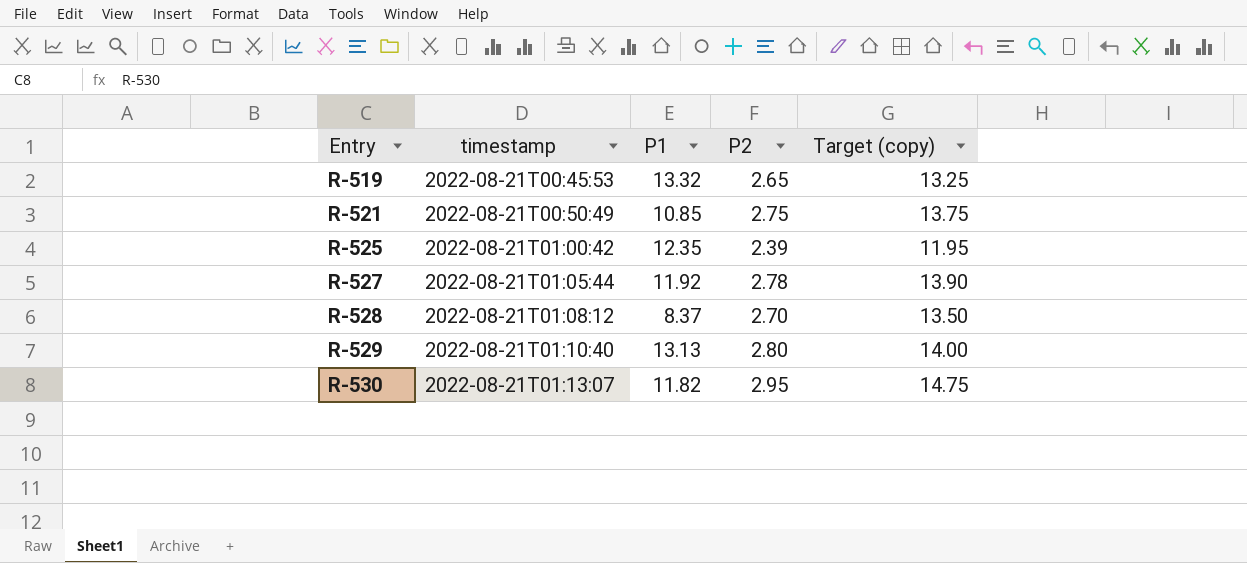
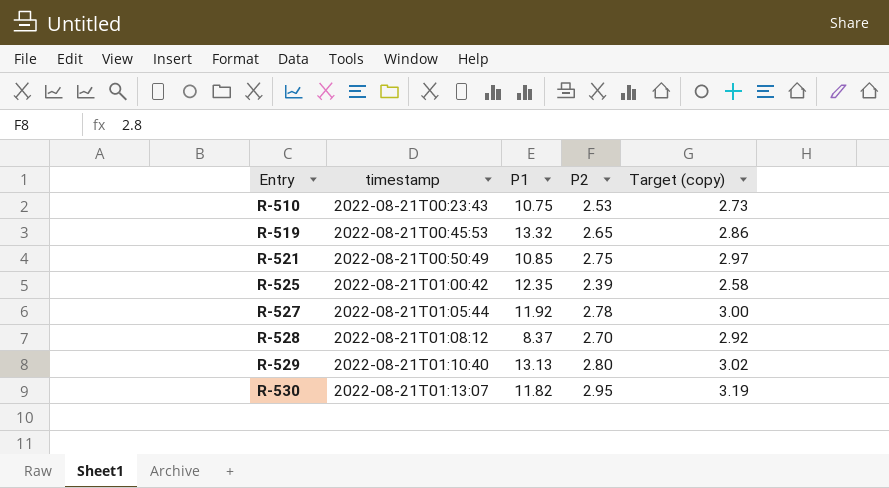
column Target (copy) | formula: [P2] * 5 -> [P2] * 1.08
row R-510: none -> 2022-08-21T00:23:43 | 10.75 | 2.53 | 2.73

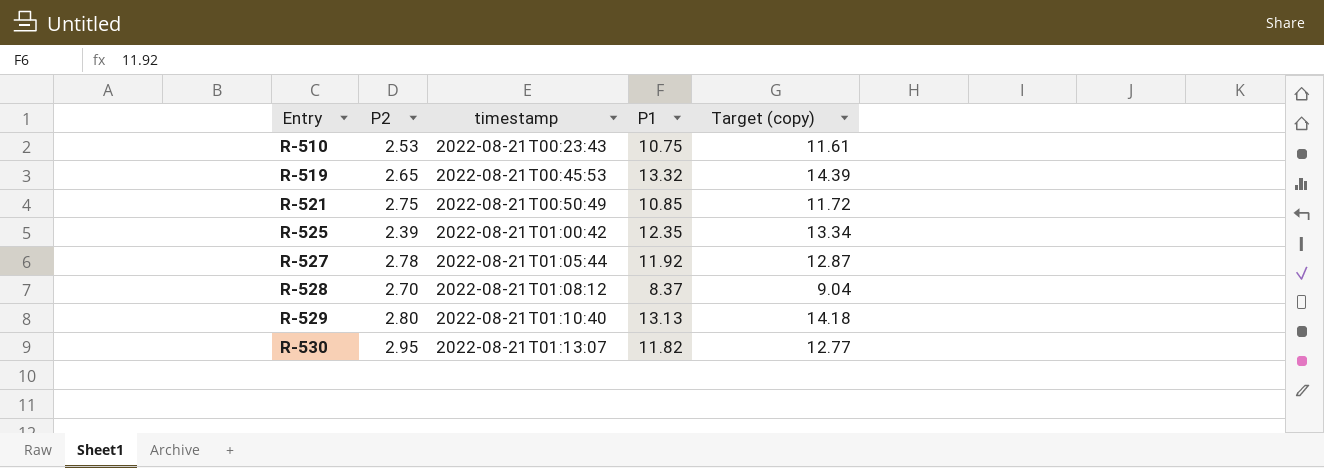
column P2 | position: 4 -> 2
column Target (copy) | formula: [P2] * 1.08 -> [P1] * 1.08

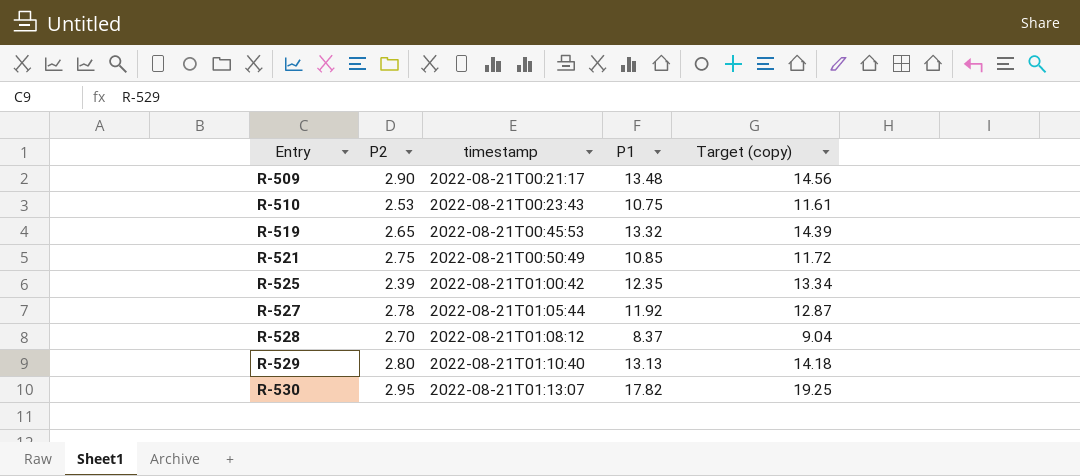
row R-509: none -> 2.90 | 2022-08-21T00:21:17 | 13.48 | 14.56
R-530 | P1: 11.82 -> 17.82
R-530 | Target (copy): 12.77 -> 19.25

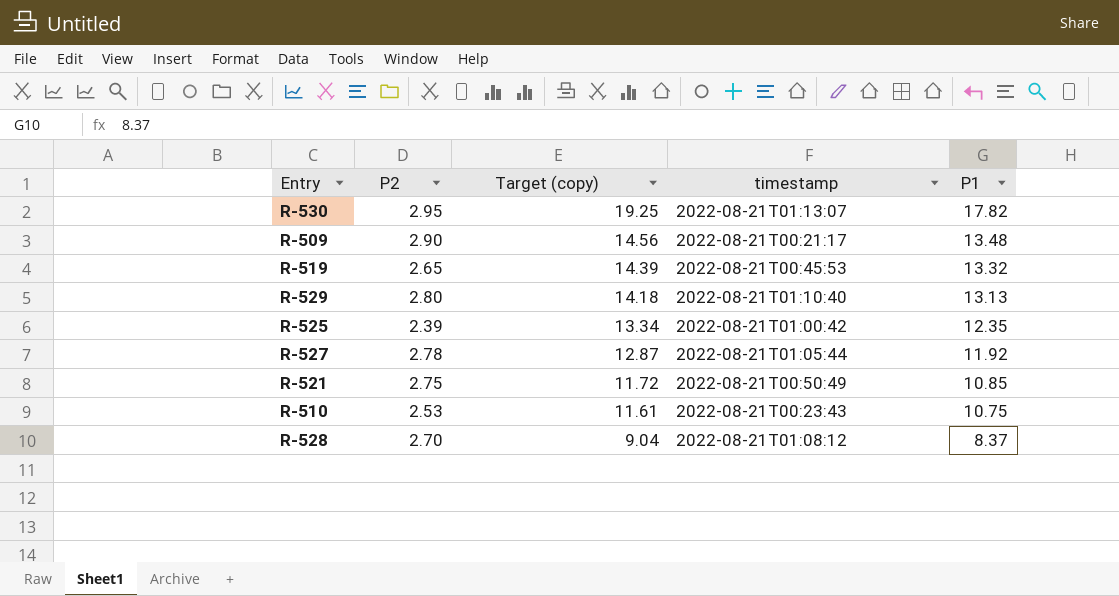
row order: Entry ascending -> Target (copy) descending
column Target (copy) | position: 5 -> 3

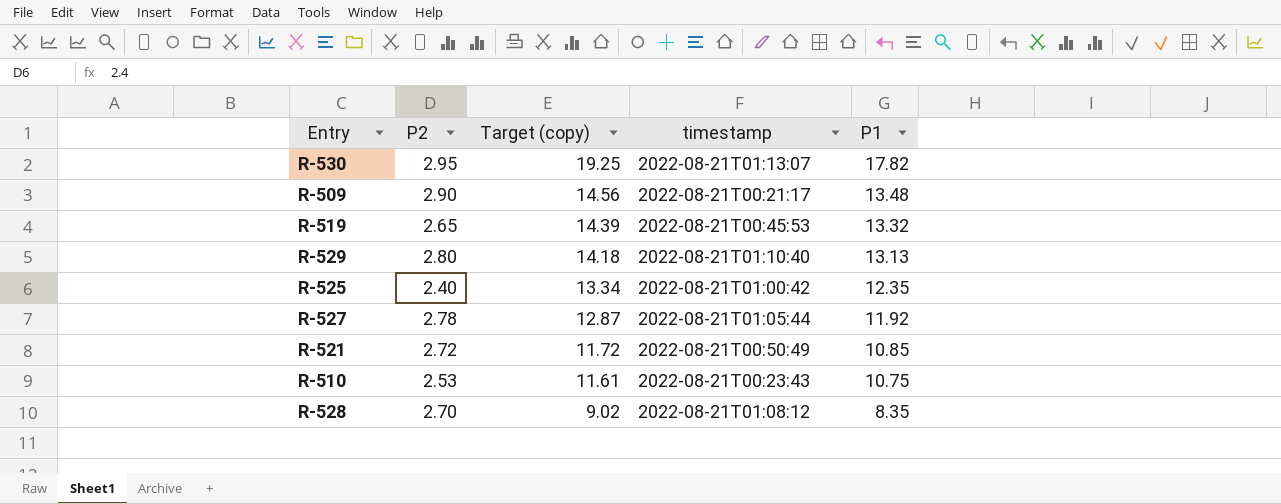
R-525 | P2: 2.39 -> 2.40
R-521 | P2: 2.75 -> 2.72
R-528 | Target (copy): 9.04 -> 9.02
R-528 | P1: 8.37 -> 8.35

